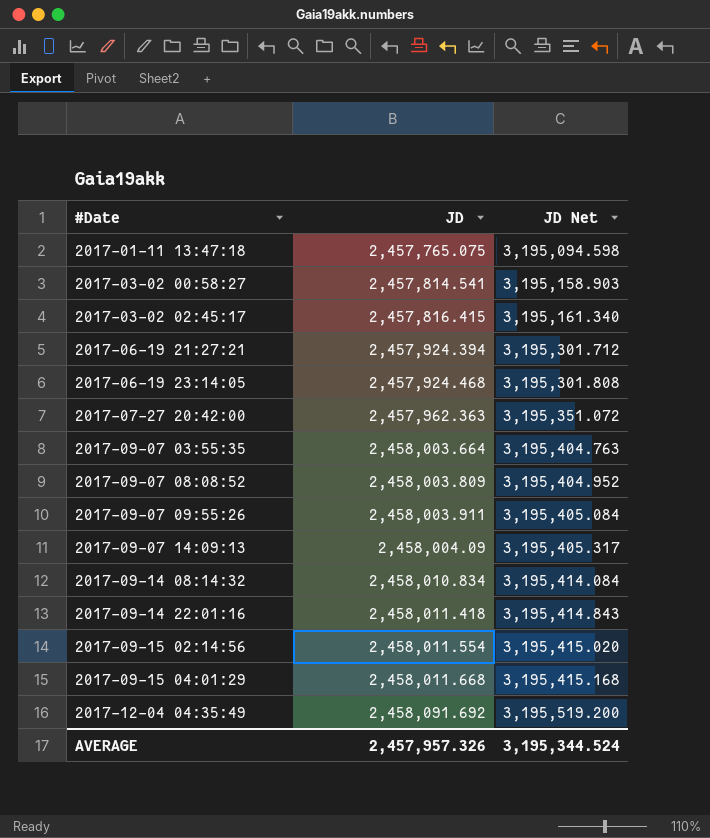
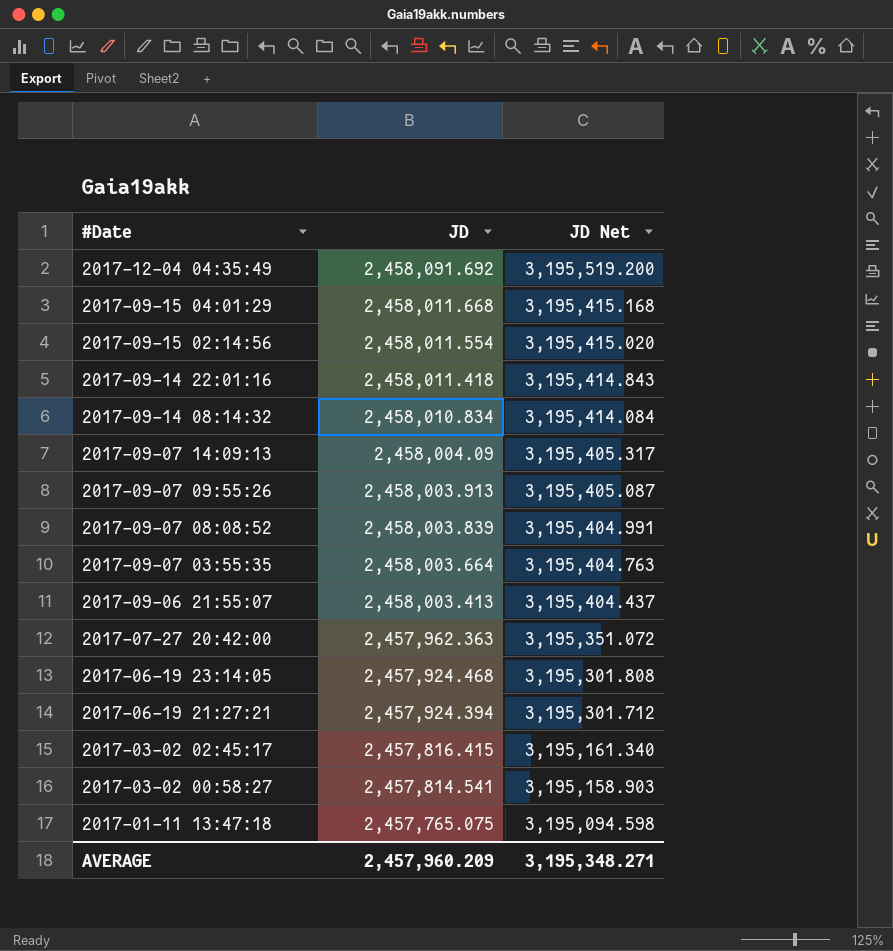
row order: #Date ascending -> #Date descending
2017-09-07 09:55:26 | JD: 2,458,003.911 -> 2,458,003.913
2017-09-07 09:55:26 | JD Net: 3,195,405.084 -> 3,195,405.087
2017-09-07 08:08:52 | JD: 2,458,003.809 -> 2,458,003.839
2017-09-07 08:08:52 | JD Net: 3,195,404.952 -> 3,195,404.991
row 2017-09-06 21:55:07: none -> 2,458,003.413 | 3,195,404.437
AVERAGE | JD: 2,457,957.326 -> 2,457,960.209
AVERAGE | JD Net: 3,195,344.524 -> 3,195,348.271

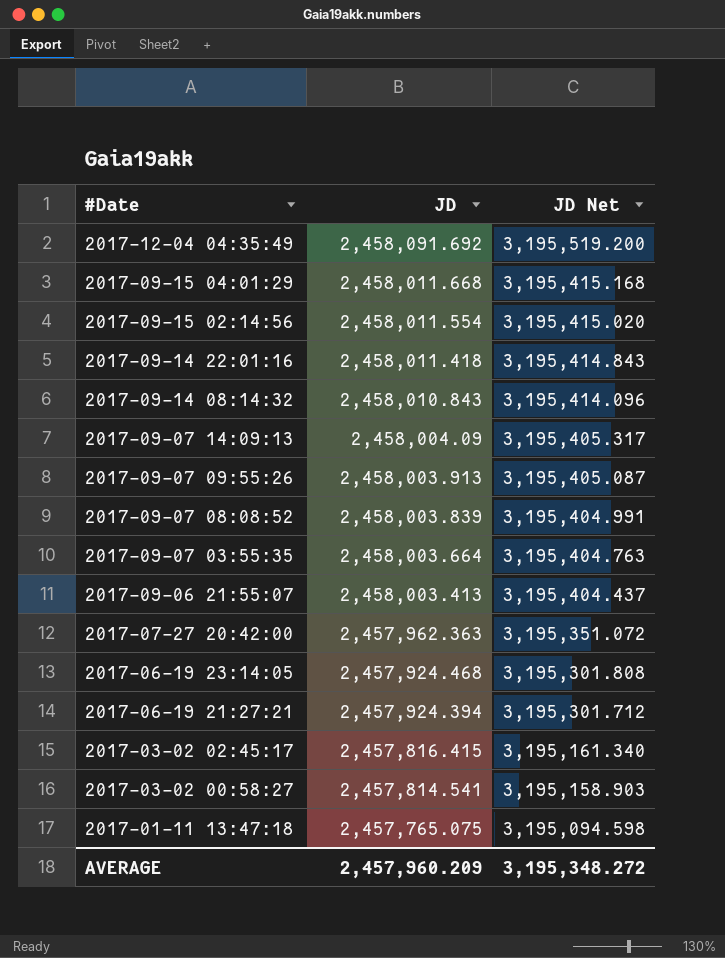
2017-09-14 08:14:32 | JD: 2,458,010.834 -> 2,458,010.843
2017-09-14 08:14:32 | JD Net: 3,195,414.084 -> 3,195,414.096
AVERAGE | JD Net: 3,195,348.271 -> 3,195,348.272

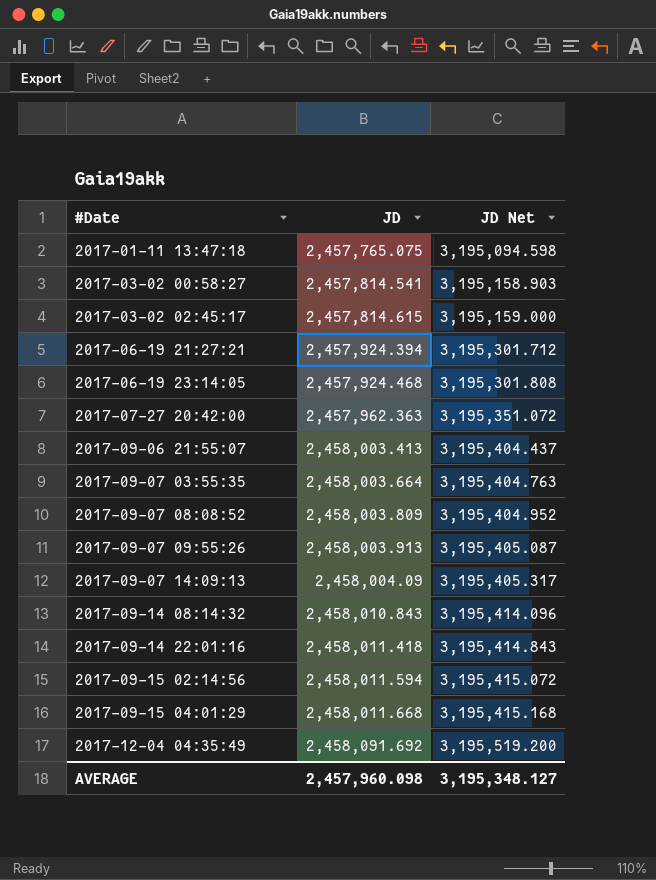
row order: #Date descending -> #Date ascending
2017-03-02 02:45:17 | JD: 2,457,816.415 -> 2,457,814.615
2017-03-02 02:45:17 | JD Net: 3,195,161.340 -> 3,195,159.000
2017-09-07 08:08:52 | JD: 2,458,003.839 -> 2,458,003.809
2017-09-07 08:08:52 | JD Net: 3,195,404.991 -> 3,195,404.952
2017-09-15 02:14:56 | JD: 2,458,011.554 -> 2,458,011.594
2017-09-15 02:14:56 | JD Net: 3,195,415.020 -> 3,195,415.072
AVERAGE | JD: 2,457,960.209 -> 2,457,960.098
AVERAGE | JD Net: 3,195,348.272 -> 3,195,348.127

